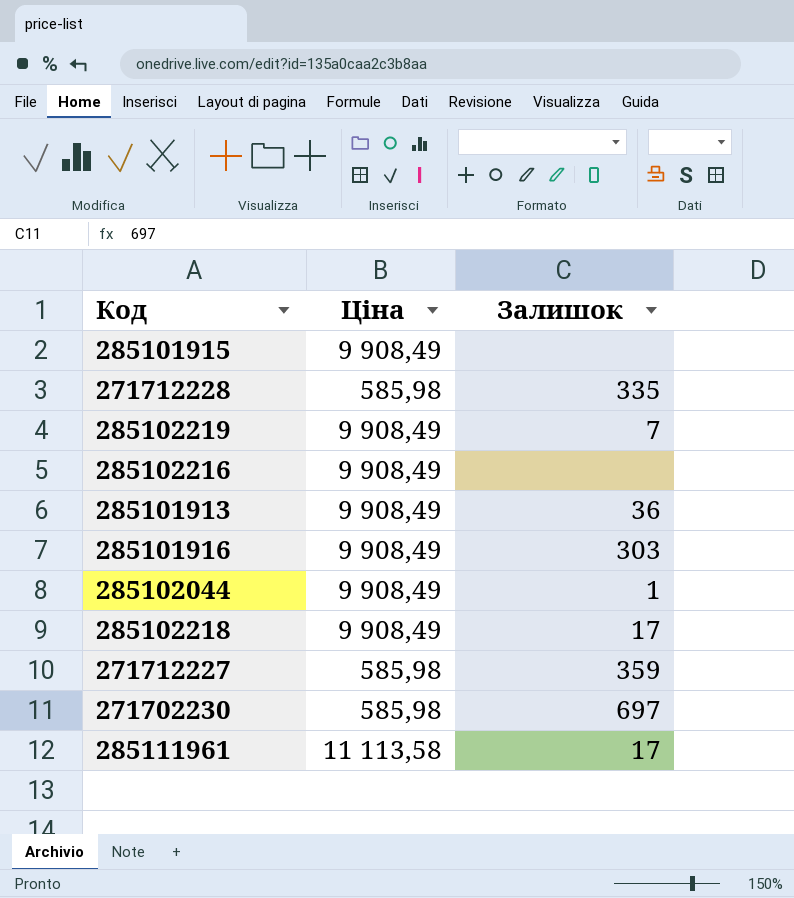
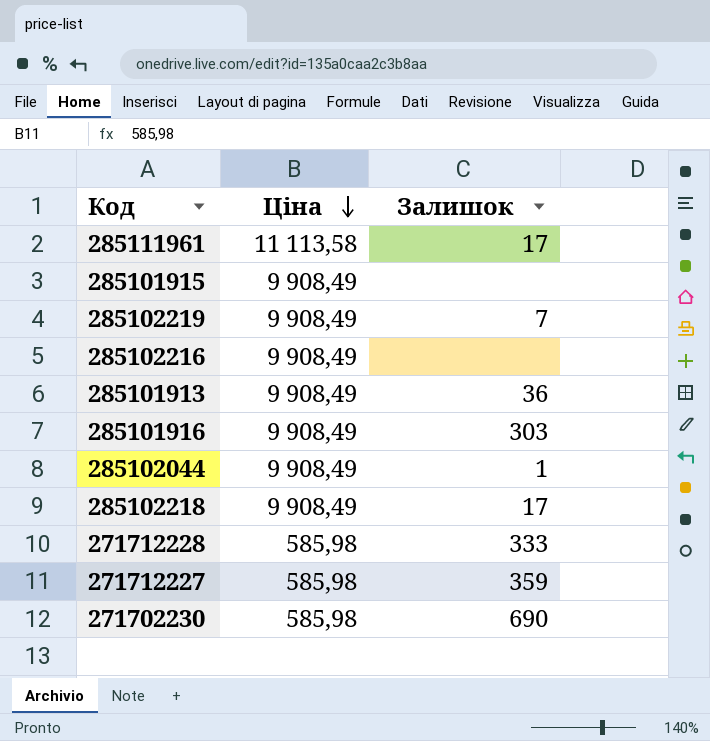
row order: none -> Ціна descending
271712228 | Залишок: 335 -> 333
271702230 | Залишок: 697 -> 690

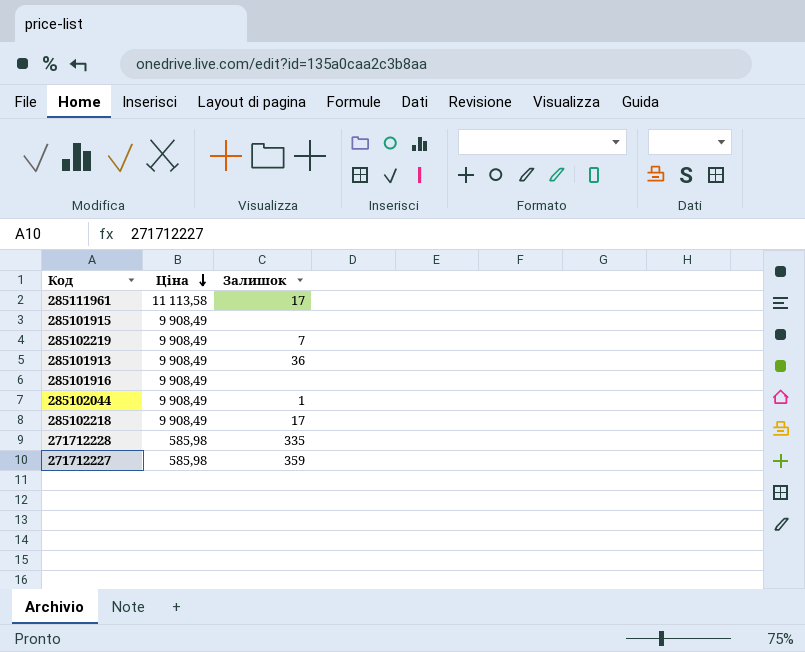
row 285102216: 9 908,49 | none -> none
row 271702230: 585,98 | 690 -> none
285101916 | Залишок: 303 -> none
271712228 | Залишок: 333 -> 335

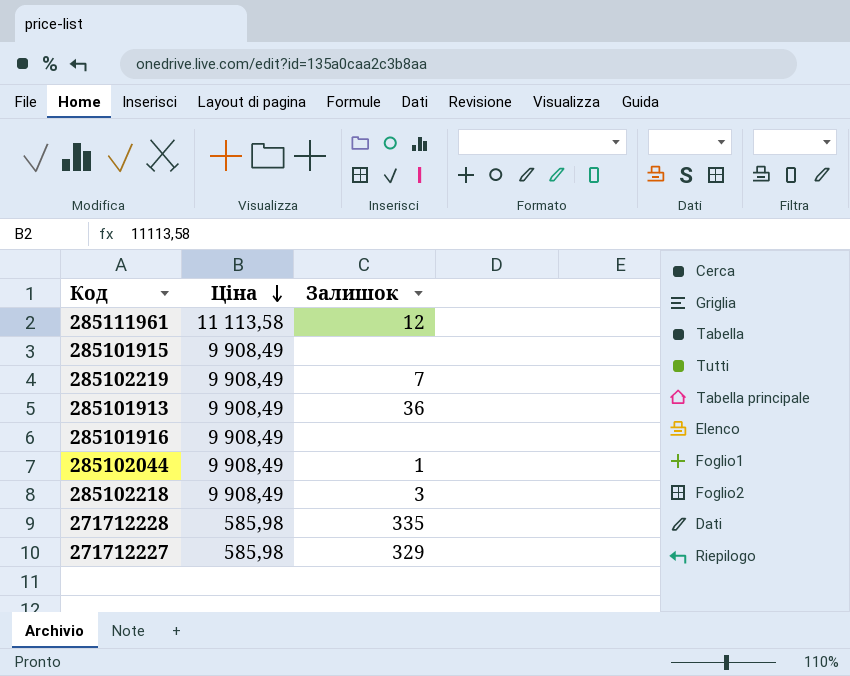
285111961 | Залишок: 17 -> 12
285102218 | Залишок: 17 -> 3
271712227 | Залишок: 359 -> 329

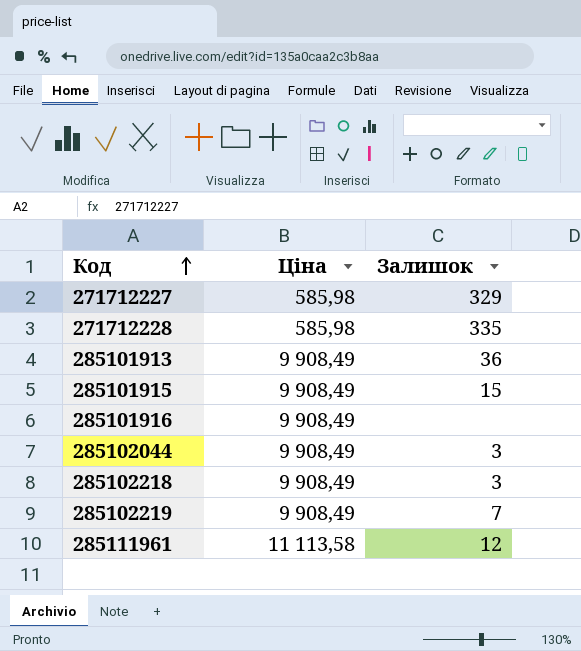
row order: Ціна descending -> Код ascending
285101915 | Залишок: none -> 15
285102044 | Залишок: 1 -> 3

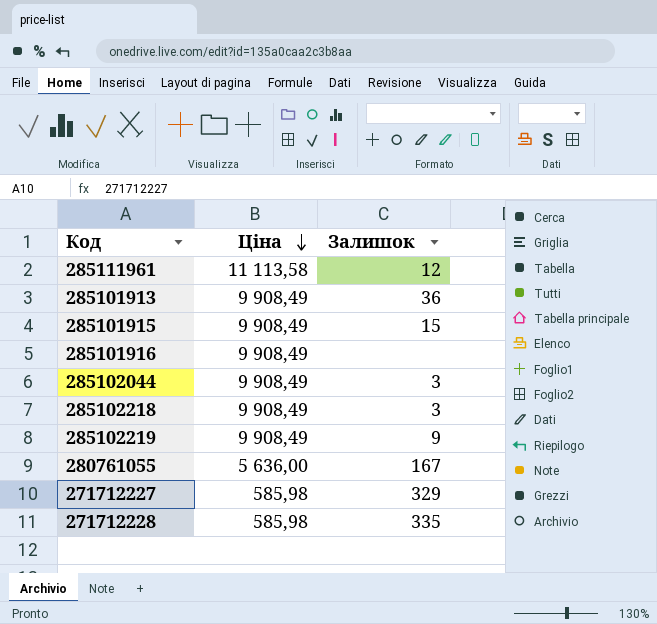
row order: Код ascending -> Ціна descending
285102219 | Залишок: 7 -> 9
row 280761055: none -> 5 636,00 | 167

